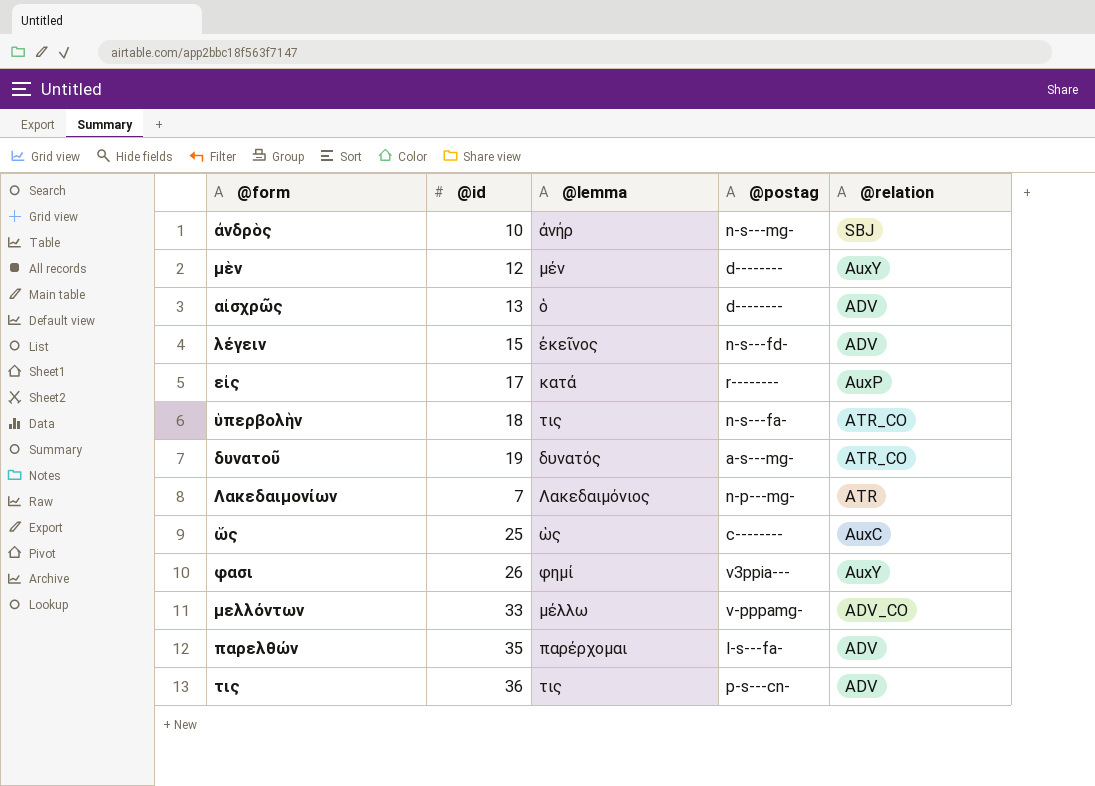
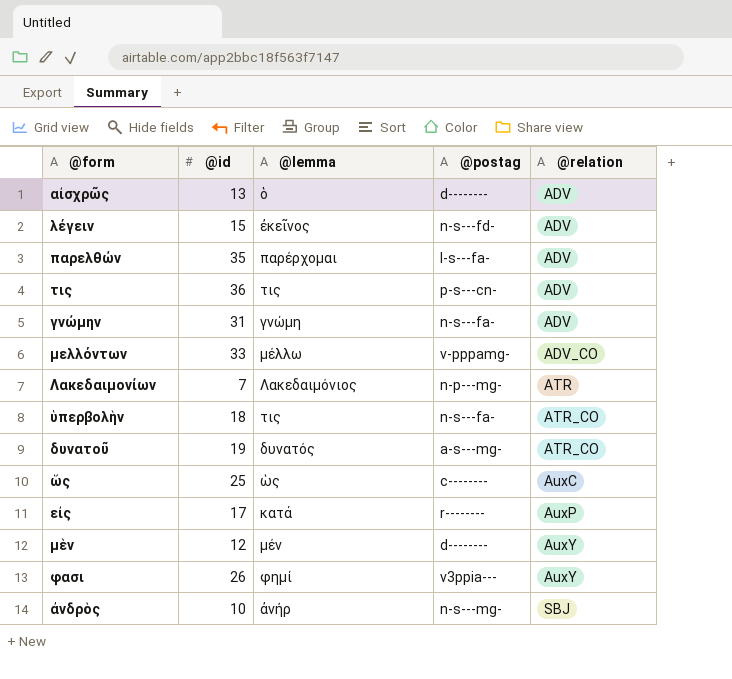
row order: none -> @relation ascending
row γνώμην: none -> 31 | γνώμη | n-s---fa- | ADV

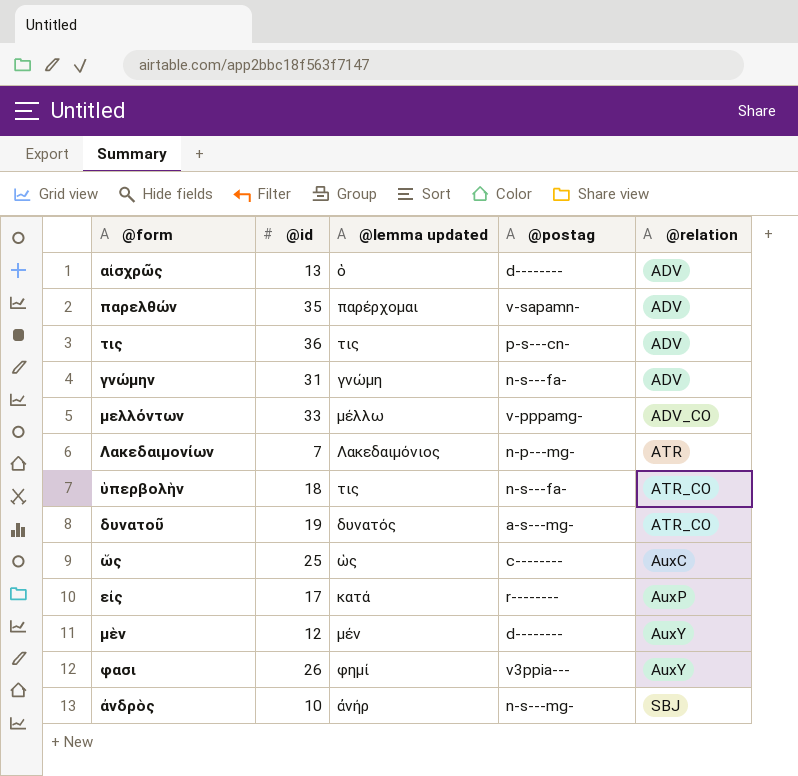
column name: @lemma -> @lemma updated
row λέγειν: 15 | ἐκεῖνος | n-s---fd- | ADV -> none
παρελθών | @postag: l-s---fa- -> v-sapamn-

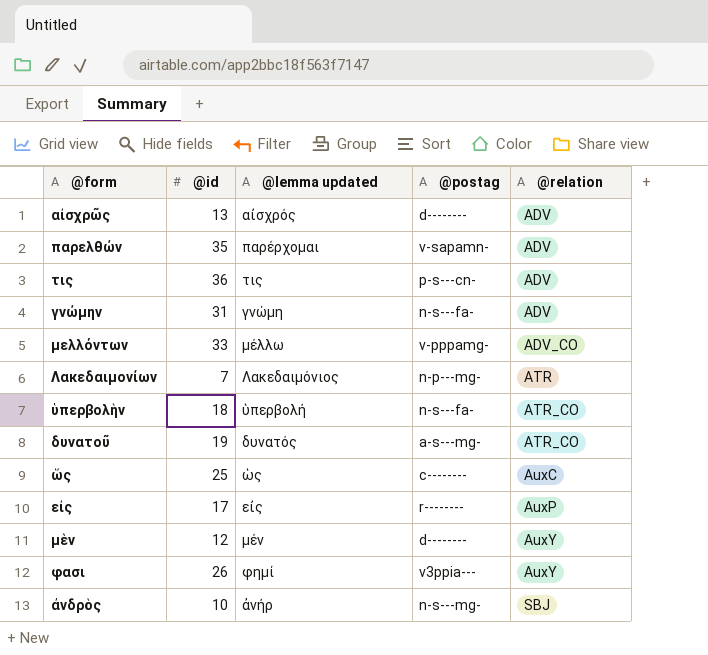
αἰσχρῶς | @lemma updated: ὁ -> αἰσχρός
ὑπερβολὴν | @lemma updated: τις -> ὑπερβολή
εἰς | @lemma updated: κατά -> εἰς

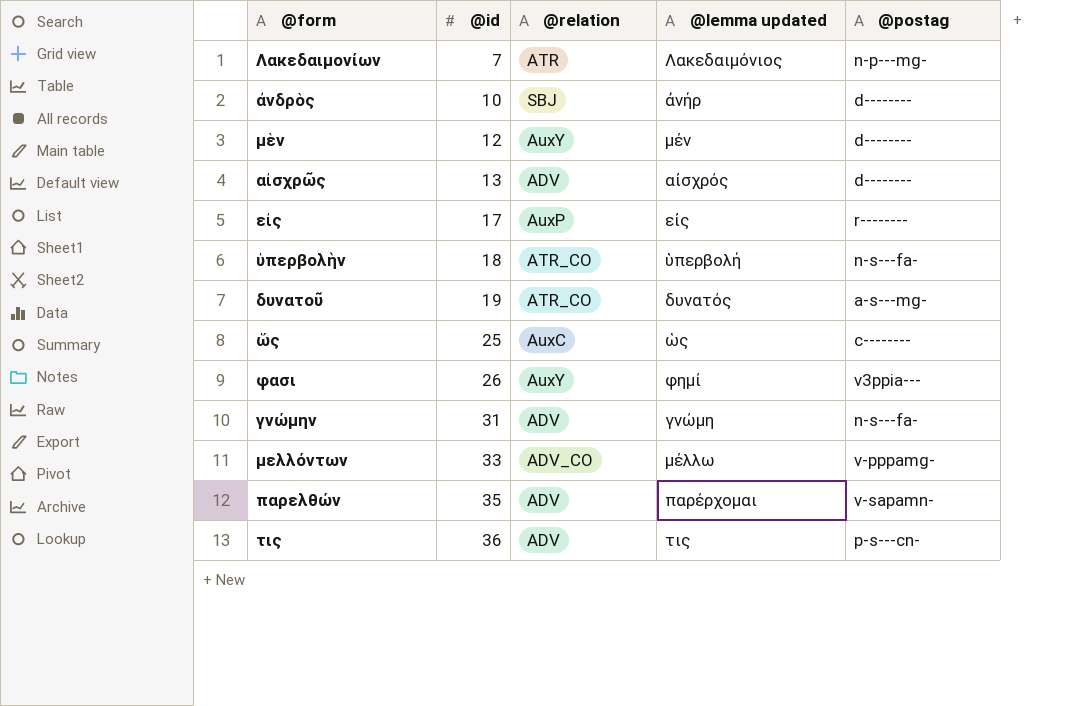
row order: @relation ascending -> @id ascending
column @relation | position: 5 -> 3
ἀνδρὸς | @postag: n-s---mg- -> d--------

